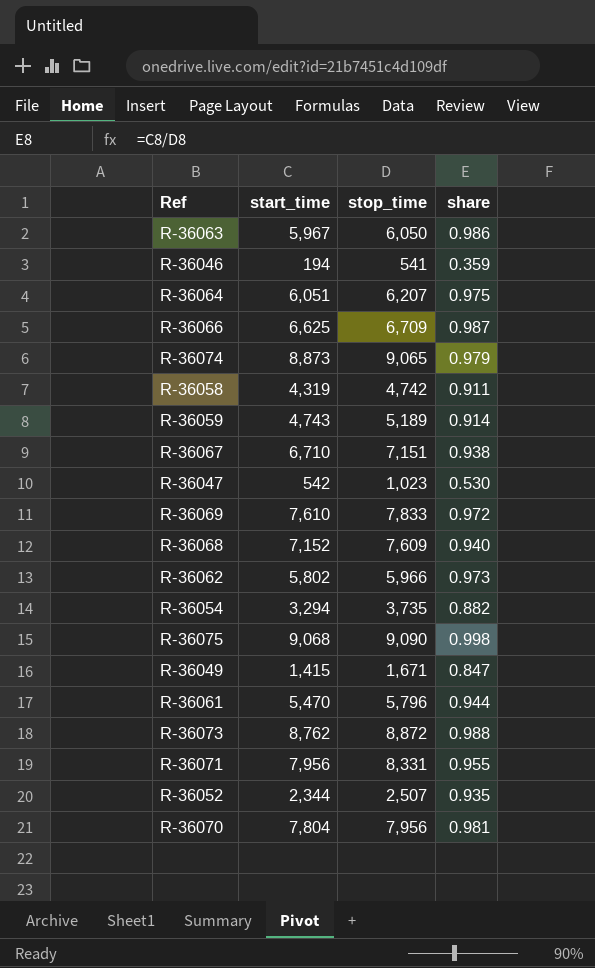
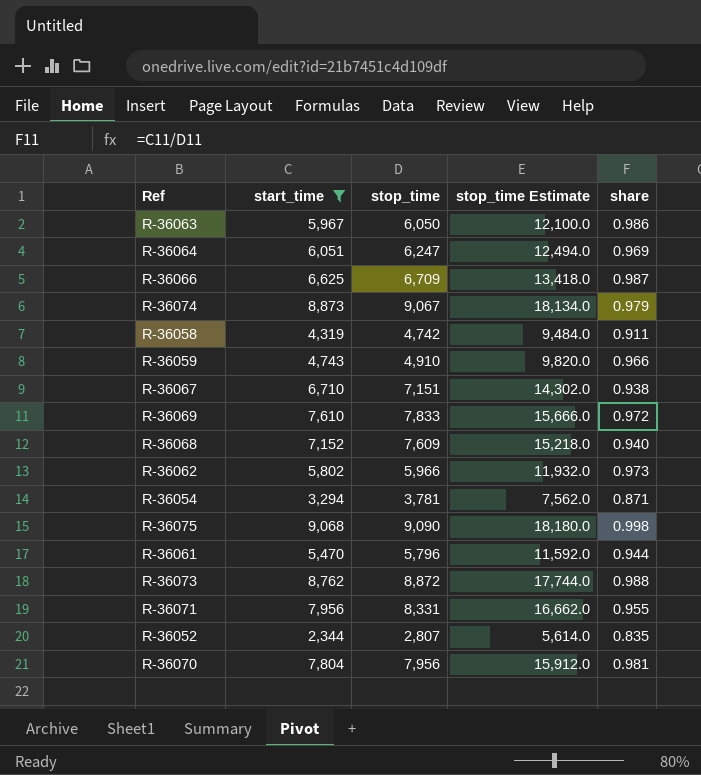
filter: none -> start_time >= 2,344
column stop_time Estimate | formula: none -> [stop_time] * 2
R-36064 | stop_time: 6,207 -> 6,247
R-36064 | share: 0.975 -> 0.969
R-36074 | stop_time: 9,065 -> 9,067
R-36059 | stop_time: 5,189 -> 4,910
R-36059 | share: 0.914 -> 0.966
R-36054 | stop_time: 3,735 -> 3,781
R-36054 | share: 0.882 -> 0.871
R-36052 | stop_time: 2,507 -> 2,807
R-36052 | share: 0.935 -> 0.835

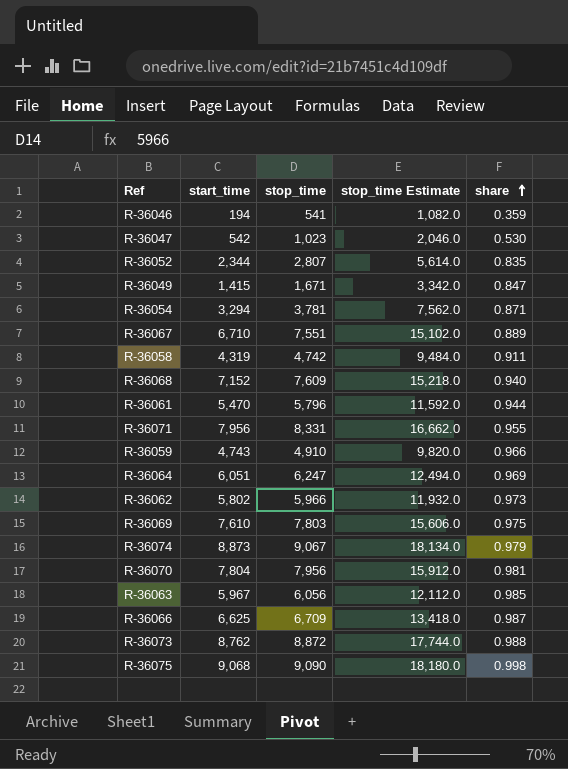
filter: start_time >= 2,344 -> none
row order: none -> share ascending
R-36067 | stop_time: 7,151 -> 7,551
R-36067 | stop_time Estimate: 14,302.0 -> 15,102.0
R-36067 | share: 0.938 -> 0.889
R-36069 | stop_time: 7,833 -> 7,803
R-36069 | stop_time Estimate: 15,666.0 -> 15,606.0
R-36069 | share: 0.972 -> 0.975
R-36063 | stop_time: 6,050 -> 6,056
R-36063 | stop_time Estimate: 12,100.0 -> 12,112.0
R-36063 | share: 0.986 -> 0.985

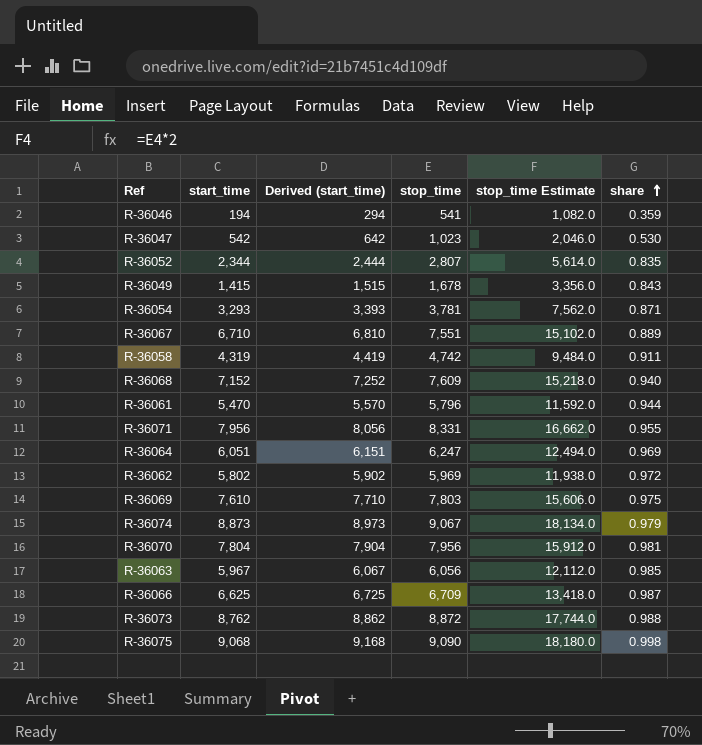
column Derived (start_time) | formula: none -> [start_time] + 100
row R-36059: 4,743 | 4,910 | 9,820.0 | 0.966 -> none
R-36049 | stop_time: 1,671 -> 1,678
R-36049 | stop_time Estimate: 3,342.0 -> 3,356.0
R-36049 | share: 0.847 -> 0.843
R-36054 | start_time: 3,294 -> 3,293
R-36062 | stop_time: 5,966 -> 5,969
R-36062 | stop_time Estimate: 11,932.0 -> 11,938.0
R-36062 | share: 0.973 -> 0.972

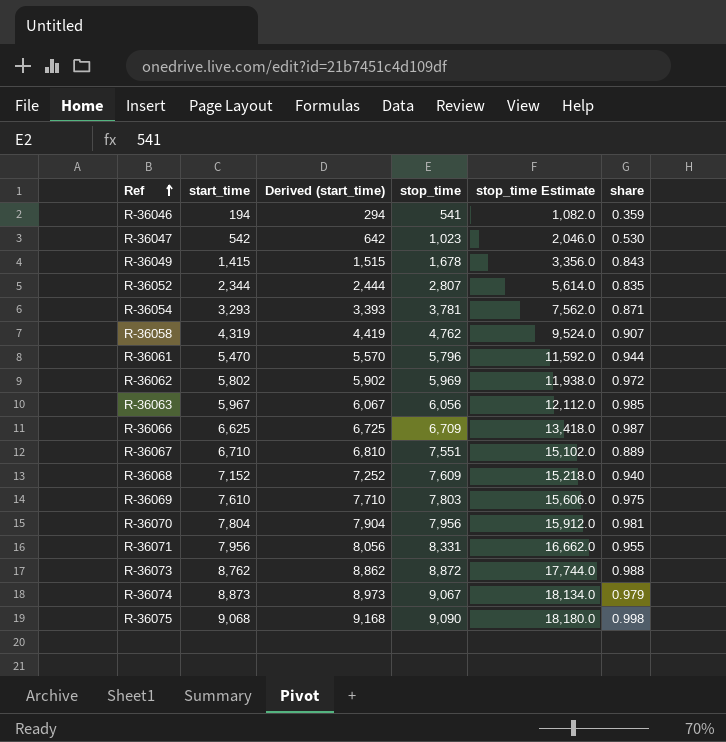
row order: share ascending -> Ref ascending
row R-36064: 6,051 | 6,151 | 6,247 | 12,494.0 | 0.969 -> none
R-36058 | stop_time: 4,742 -> 4,762
R-36058 | stop_time Estimate: 9,484.0 -> 9,524.0
R-36058 | share: 0.911 -> 0.907

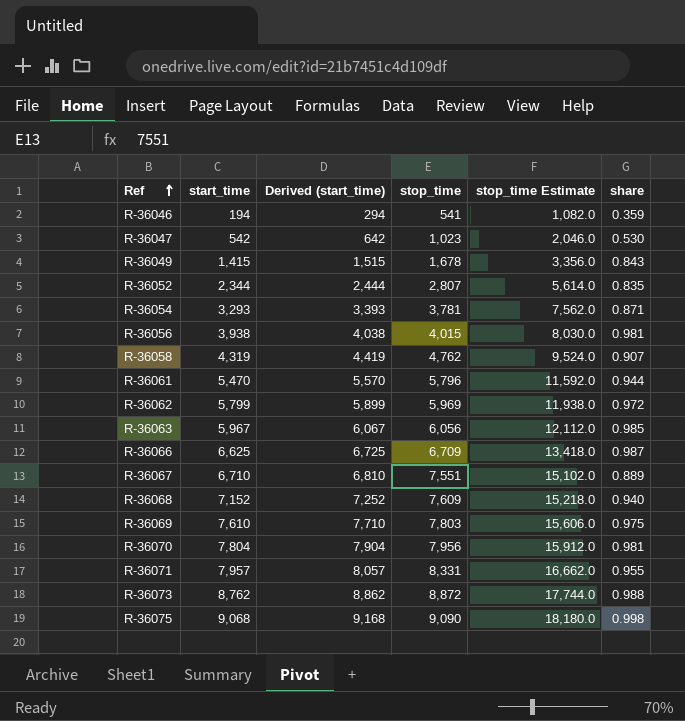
row R-36074: 8,873 | 8,973 | 9,067 | 18,134.0 | 0.979 -> none
row R-36056: none -> 3,938 | 4,038 | 4,015 | 8,030.0 | 0.981
R-36062 | start_time: 5,802 -> 5,799
R-36062 | Derived (start_time): 5,902 -> 5,899
R-36071 | start_time: 7,956 -> 7,957
R-36071 | Derived (start_time): 8,056 -> 8,057

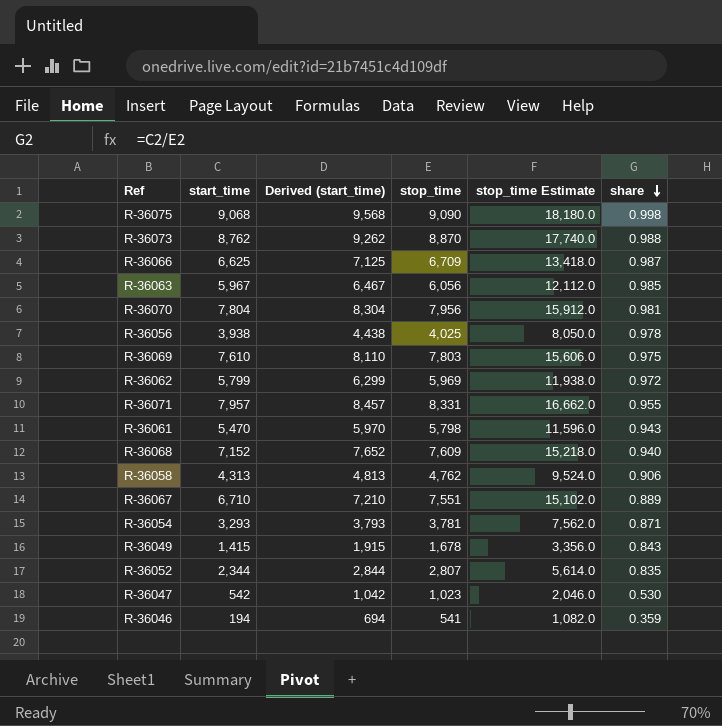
row order: Ref ascending -> share descending
column Derived (start_time) | formula: [start_time] + 100 -> [start_time] + 500
R-36073 | stop_time: 8,872 -> 8,870
R-36073 | stop_time Estimate: 17,744.0 -> 17,740.0
R-36056 | stop_time: 4,015 -> 4,025
R-36056 | stop_time Estimate: 8,030.0 -> 8,050.0
R-36056 | share: 0.981 -> 0.978
R-36061 | stop_time: 5,796 -> 5,798
R-36061 | stop_time Estimate: 11,592.0 -> 11,596.0
R-36061 | share: 0.944 -> 0.943
R-36058 | start_time: 4,319 -> 4,313
R-36058 | share: 0.907 -> 0.906

